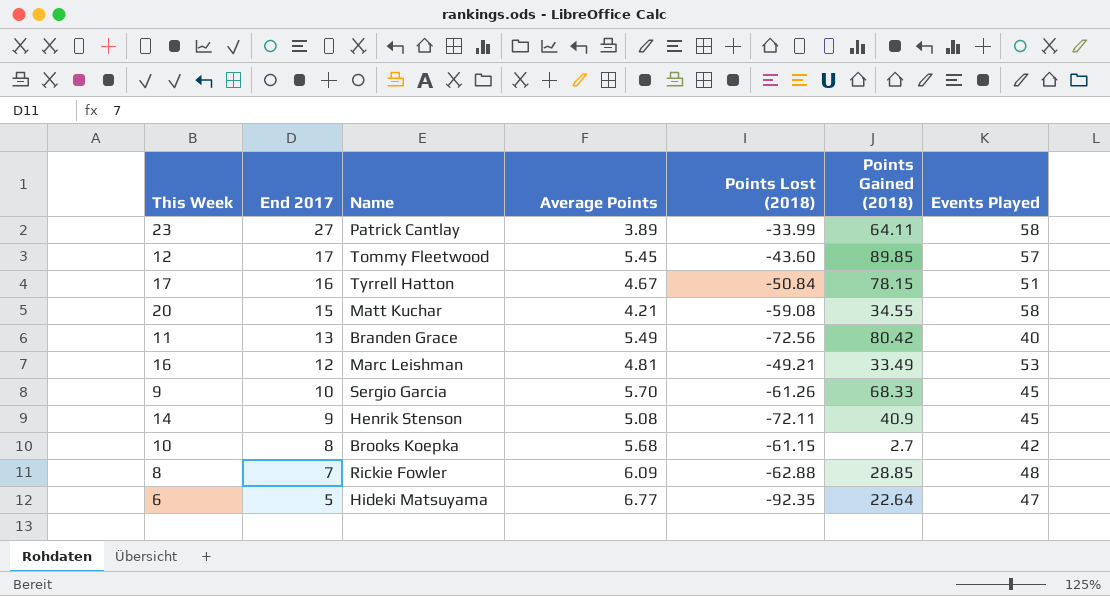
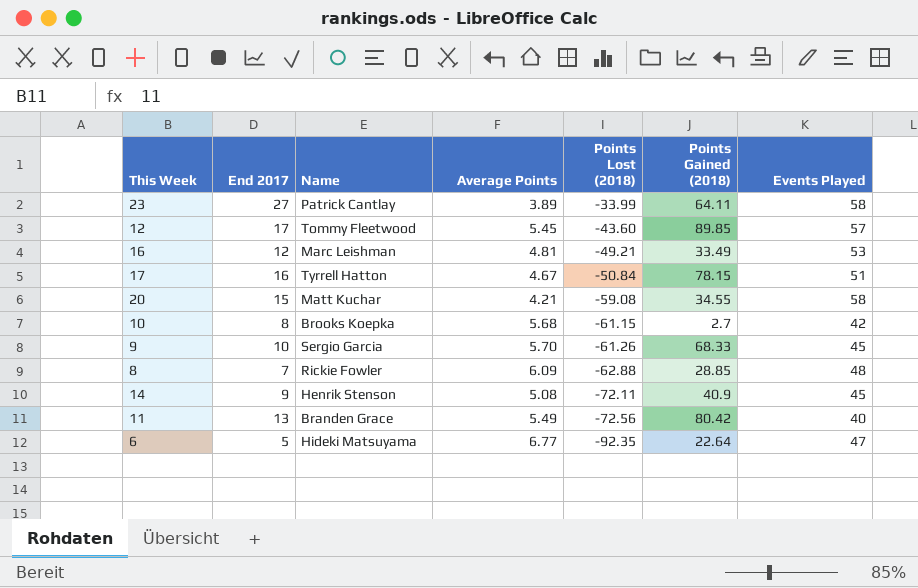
row order: End 2017 descending -> Points Lost (2018) descending

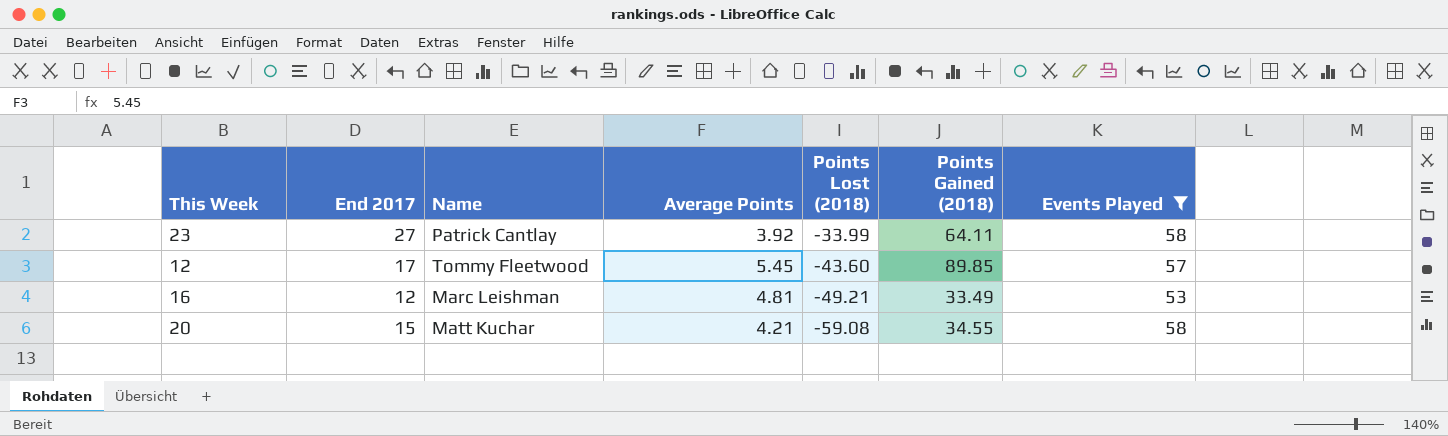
filter: none -> Events Played >= 53
23 | Average Points: 3.89 -> 3.92

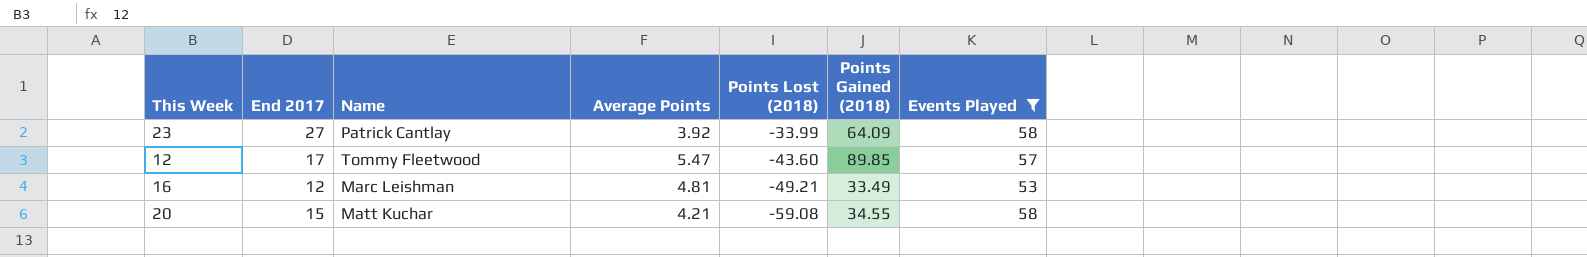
23 | Points Gained (2018): 64.11 -> 64.09
12 | Average Points: 5.45 -> 5.47

